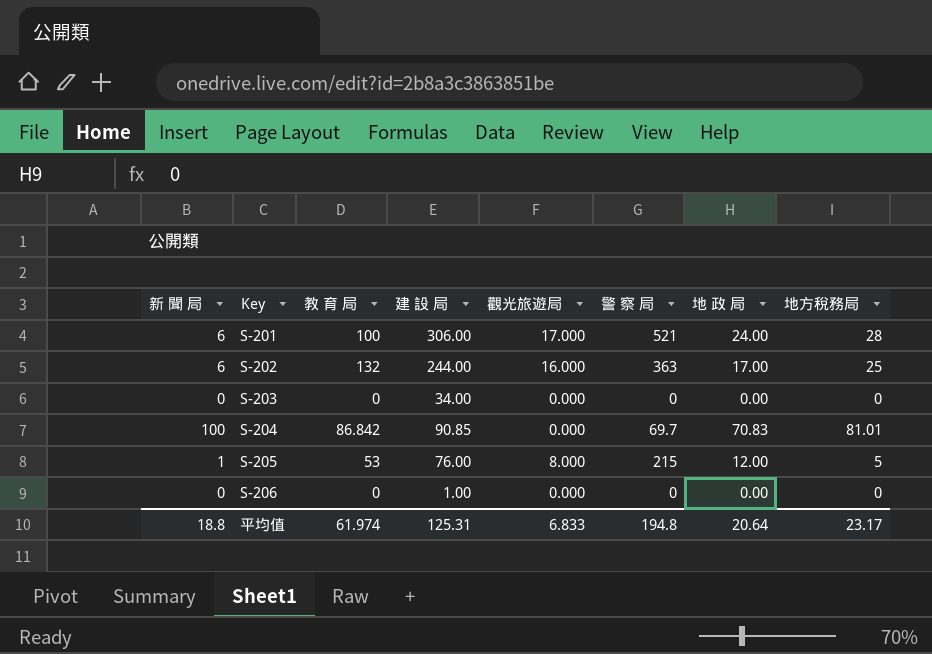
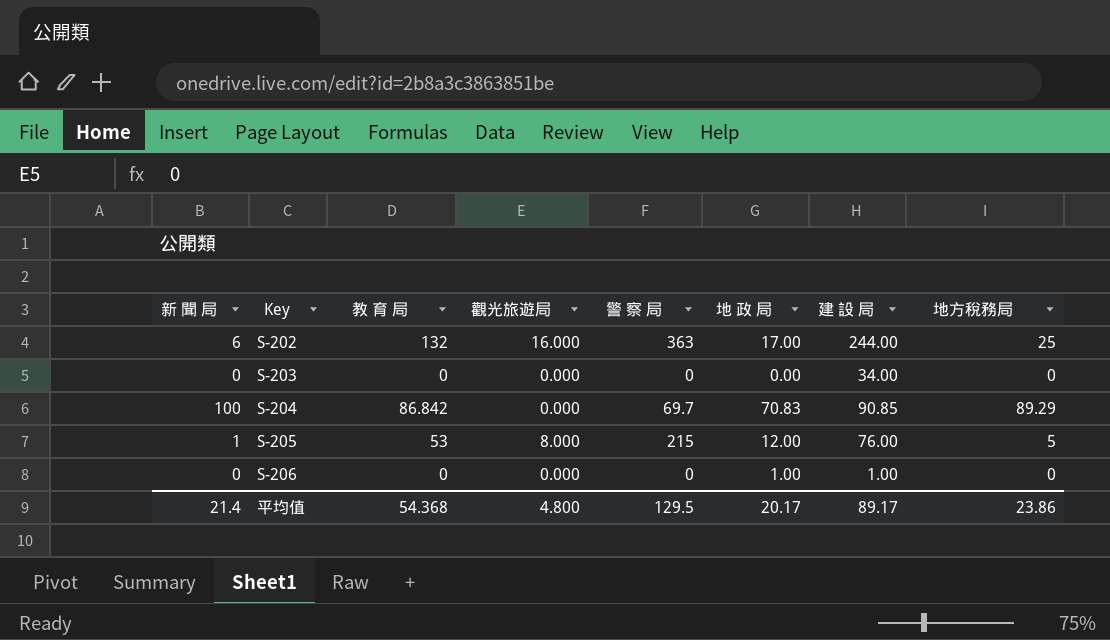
column 建 設 局 | position: 4 -> 7
row S-201: 6 | 100 | 306.00 | 17.000 | 521 | 24.00 | 28 -> none
S-204 | 地方稅務局: 81.01 -> 89.29
S-206 | 地 政 局: 0.00 -> 1.00
平均值 | 新 聞 局: 18.8 -> 21.4
平均值 | 教 育 局: 61.974 -> 54.368
平均值 | 觀光旅遊局: 6.833 -> 4.800
平均值 | 警 察 局: 194.8 -> 129.5
平均值 | 地 政 局: 20.64 -> 20.17
平均值 | 建 設 局: 125.31 -> 89.17
平均值 | 地方稅務局: 23.17 -> 23.86

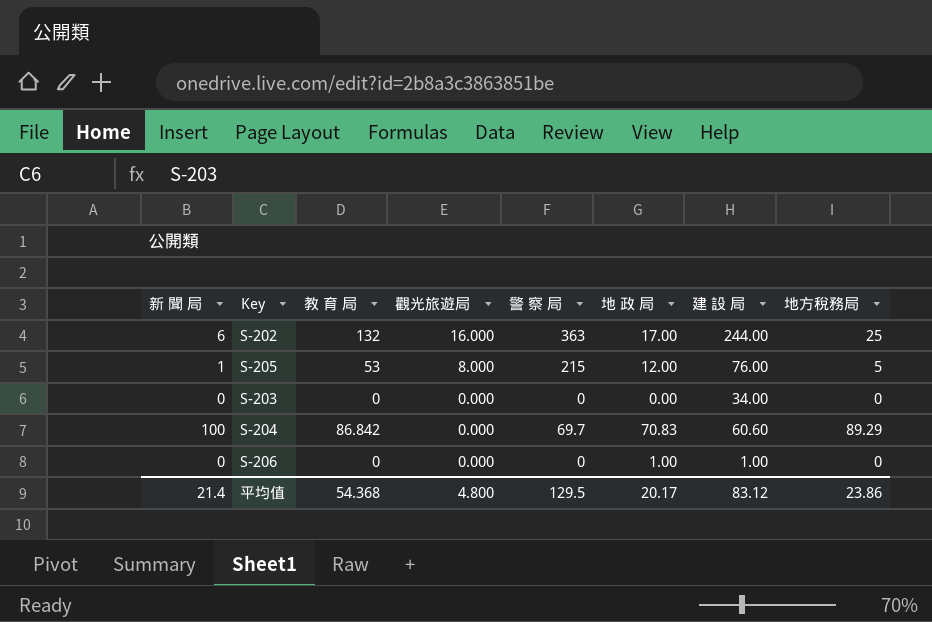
row order: Key ascending -> 觀光旅遊局 descending
S-204 | 建 設 局: 90.85 -> 60.60
平均值 | 建 設 局: 89.17 -> 83.12

